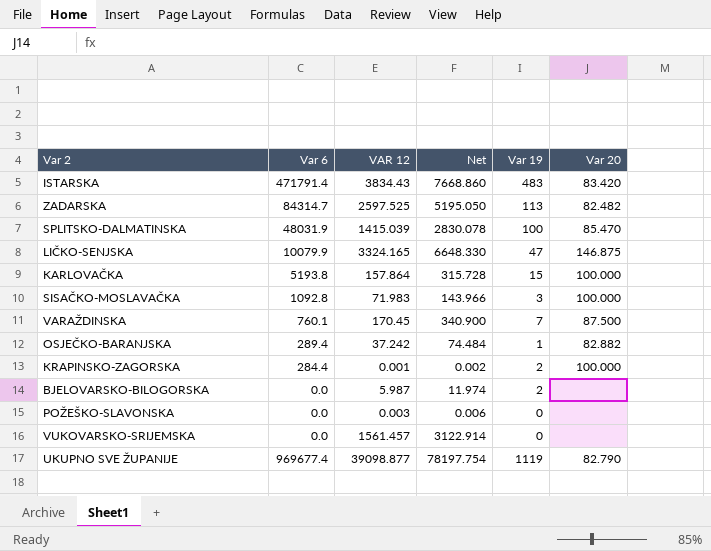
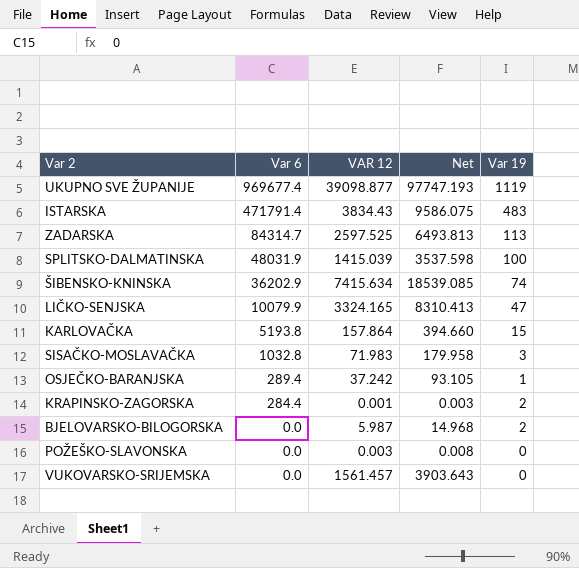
row order: none -> Var 6 descending
column Var 20 | position: 6 -> none
column Net | formula: [VAR 12] * 2 -> [VAR 12] * 2.5
row VARAŽDINSKA: 760.1 | 170.45 | 340.900 | 7 | 87.500 -> none
row ŠIBENSKO-KNINSKA: none -> 36202.9 | 7415.634 | 18539.085 | 74
SISAČKO-MOSLAVAČKA | Var 6: 1092.8 -> 1032.8

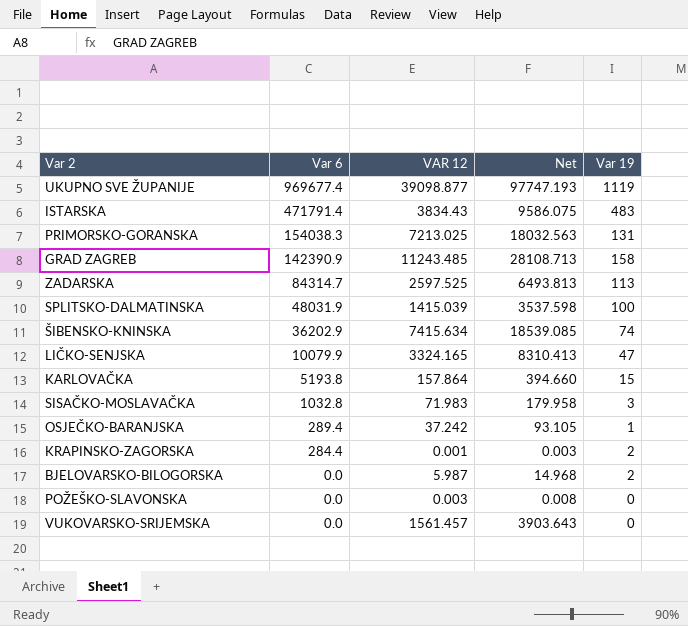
row PRIMORSKO-GORANSKA: none -> 154038.3 | 7213.025 | 18032.563 | 131
row GRAD ZAGREB: none -> 142390.9 | 11243.485 | 28108.713 | 158

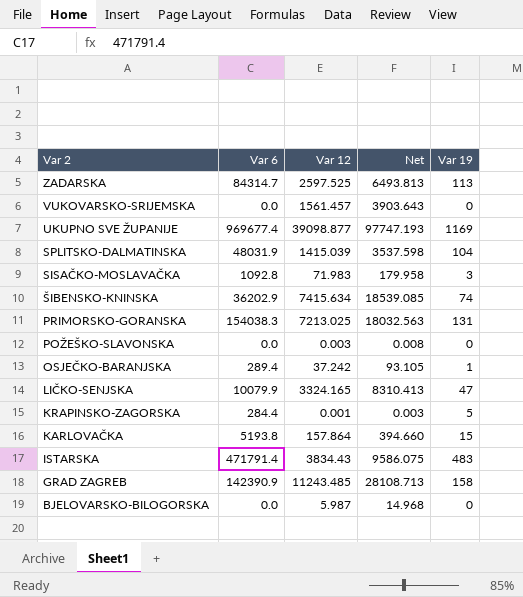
row order: Var 6 descending -> Var 2 descending
column name: VAR 12 -> Var 12
UKUPNO SVE ŽUPANIJE | Var 19: 1119 -> 1169
SPLITSKO-DALMATINSKA | Var 19: 100 -> 104
SISAČKO-MOSLAVAČKA | Var 6: 1032.8 -> 1092.8
KRAPINSKO-ZAGORSKA | Var 19: 2 -> 5
BJELOVARSKO-BILOGORSKA | Var 19: 2 -> 0

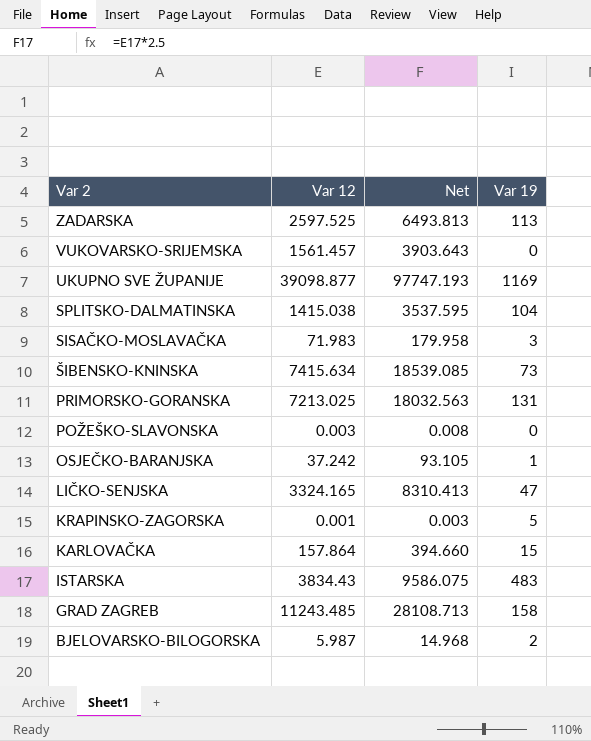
column Var 6 | position: 2 -> none
SPLITSKO-DALMATINSKA | Var 12: 1415.039 -> 1415.038
SPLITSKO-DALMATINSKA | Net: 3537.598 -> 3537.595
ŠIBENSKO-KNINSKA | Var 19: 74 -> 73
BJELOVARSKO-BILOGORSKA | Var 19: 0 -> 2

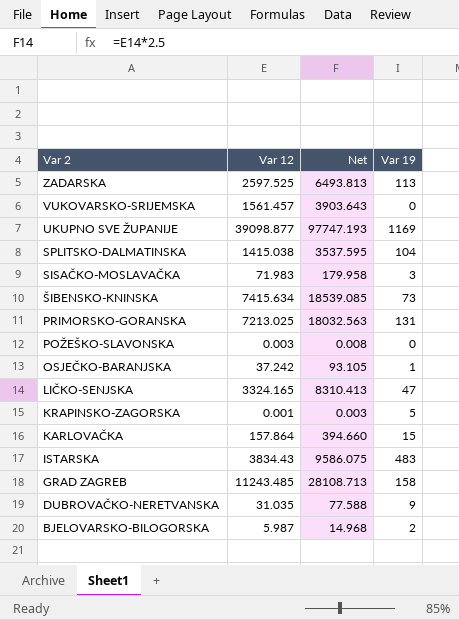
row DUBROVAČKO-NERETVANSKA: none -> 31.035 | 77.588 | 9

